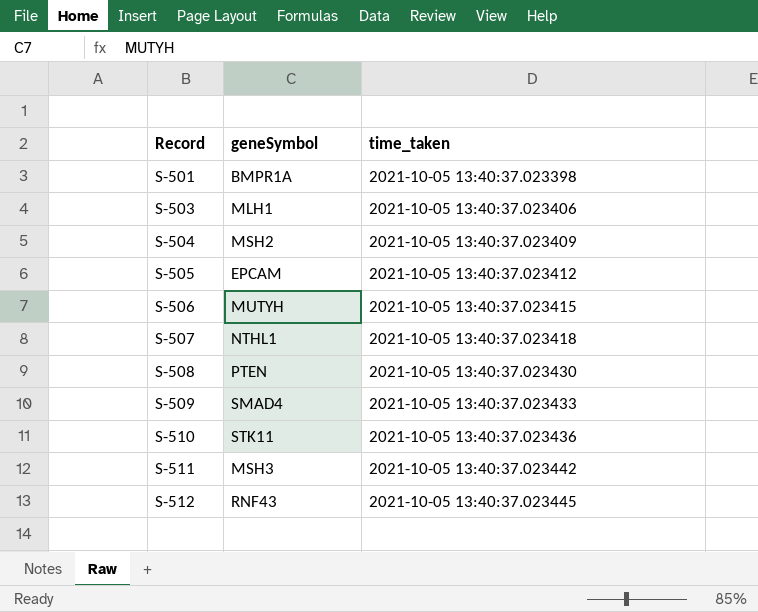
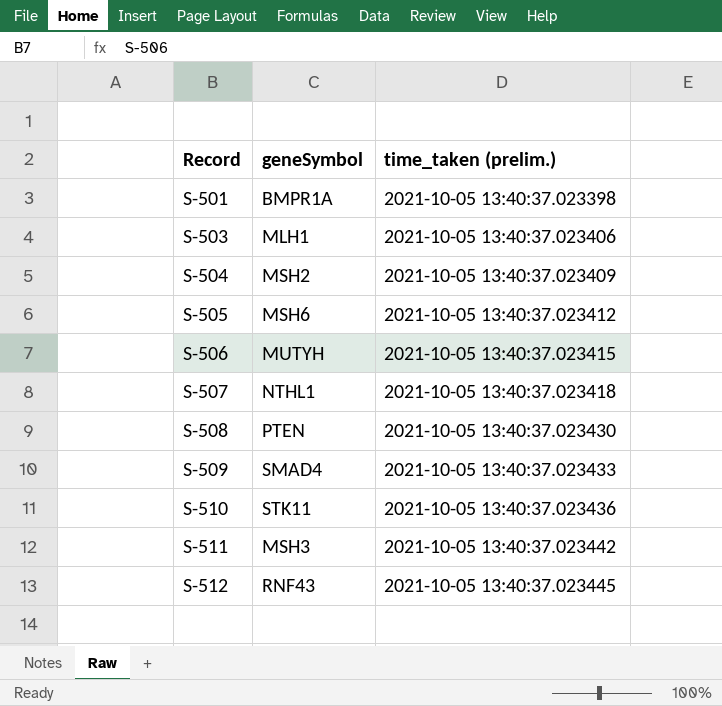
column name: time_taken -> time_taken (prelim.)
S-505 | geneSymbol: EPCAM -> MSH6

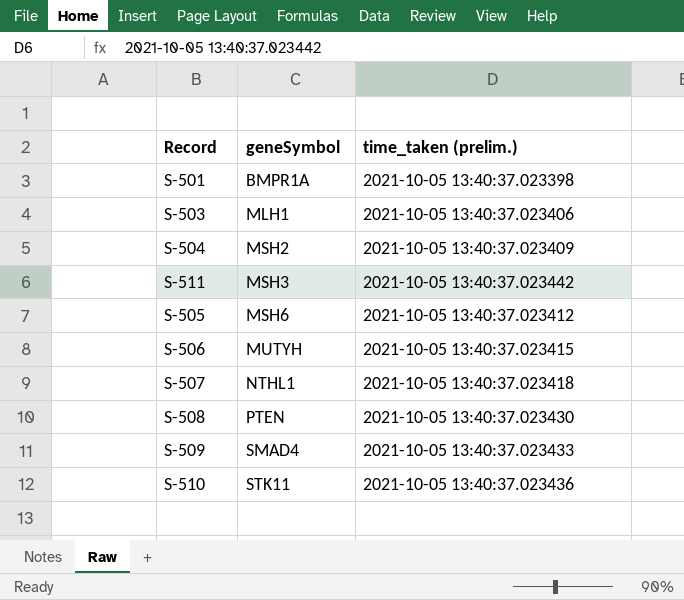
row order: Record ascending -> geneSymbol ascending
row S-512: RNF43 | 2021-10-05 13:40:37.023445 -> none

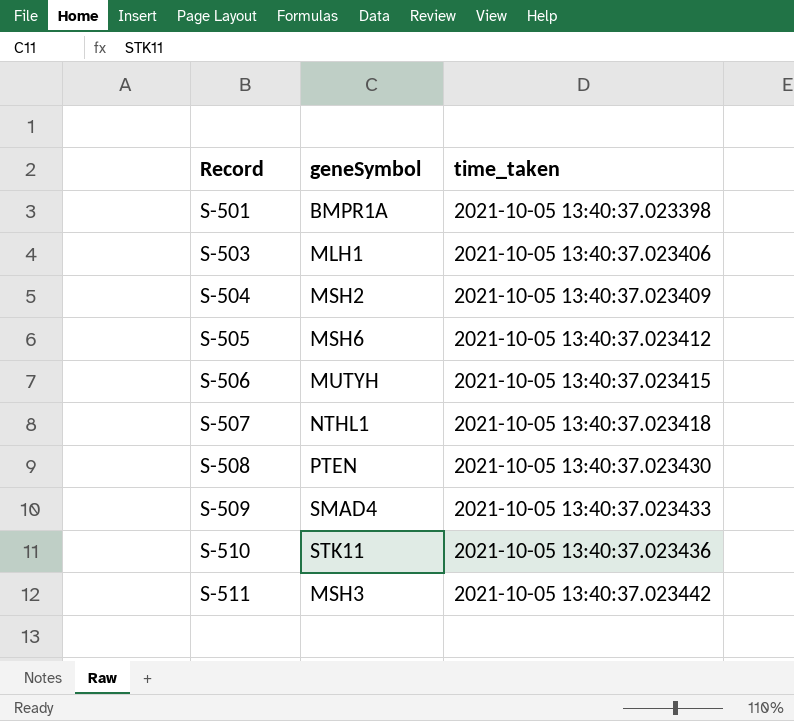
row order: geneSymbol ascending -> Record ascending
column name: time_taken (prelim.) -> time_taken

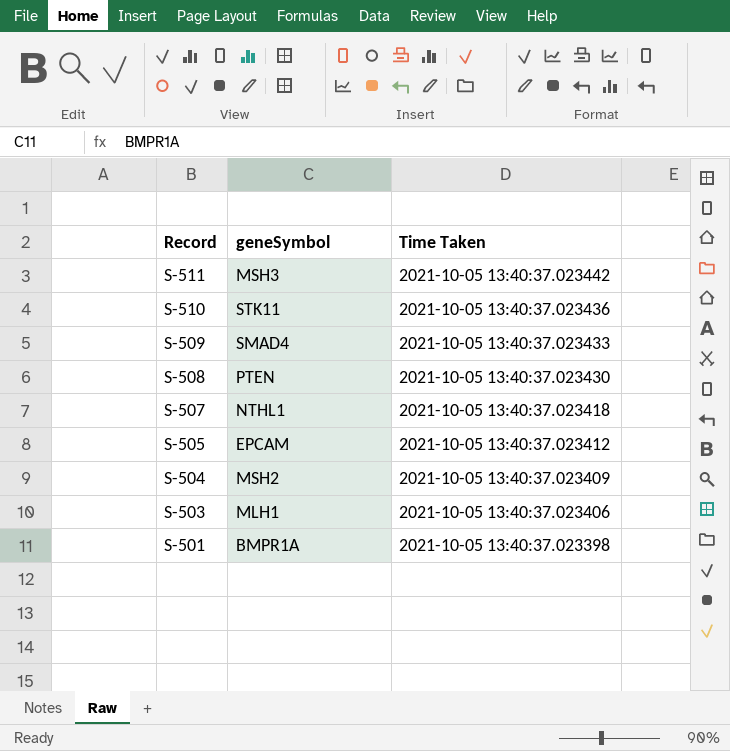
row order: Record ascending -> Record descending
column name: time_taken -> Time Taken
row S-506: MUTYH | 2021-10-05 13:40:37.023415 -> none
S-505 | geneSymbol: MSH6 -> EPCAM

